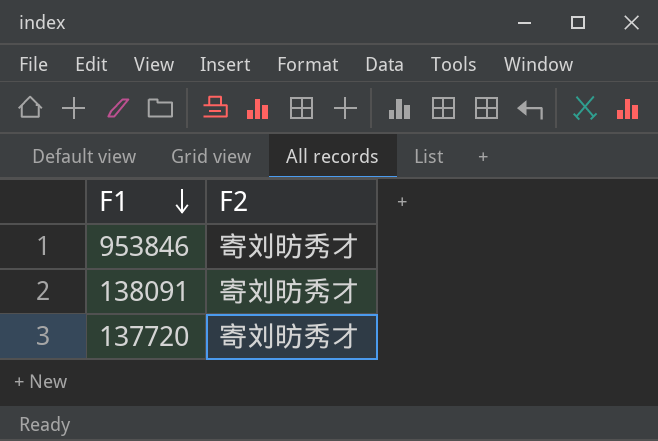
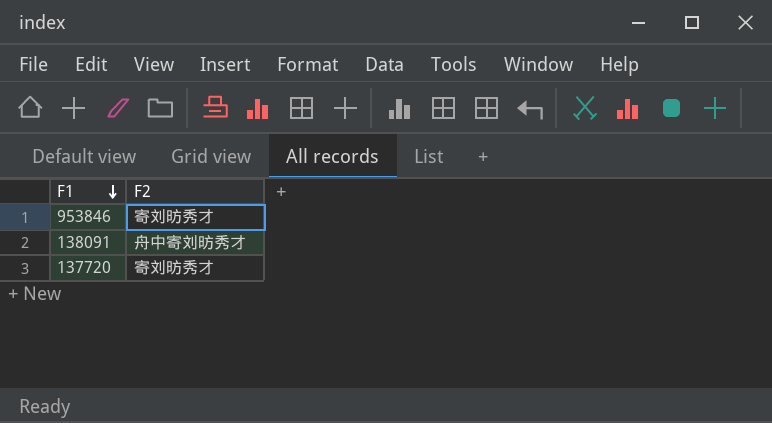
138091 | F2: 寄刘昉秀才 -> 舟中寄刘昉秀才

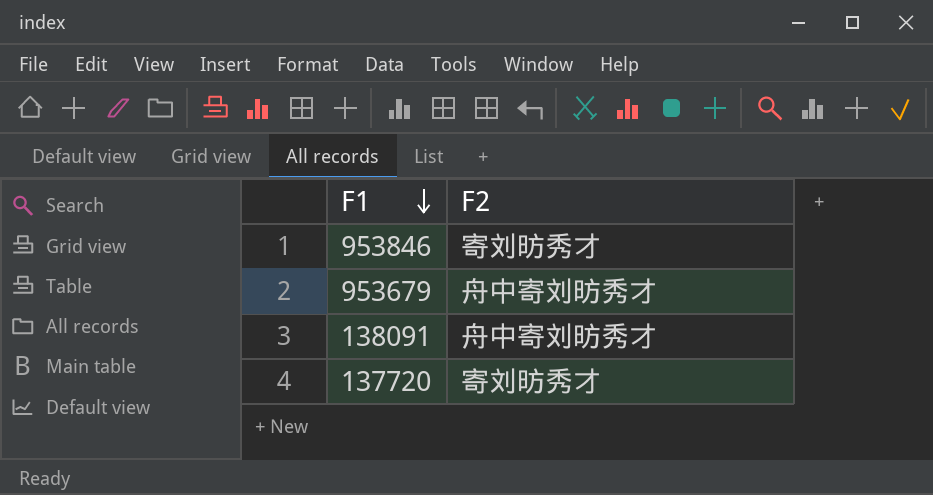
row 953679: none -> 舟中寄刘昉秀才

